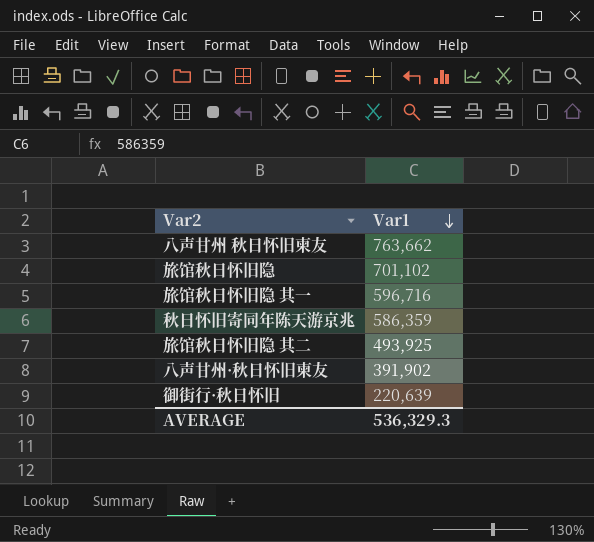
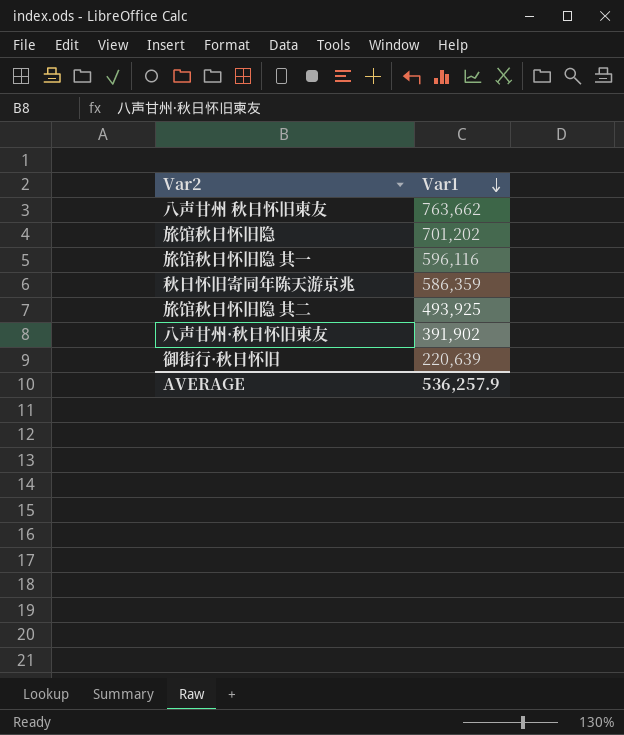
旅馆秋日怀旧隐 | Var1: 701,102 -> 701,202
旅馆秋日怀旧隐 其一 | Var1: 596,716 -> 596,116
AVERAGE | Var1: 536,329.3 -> 536,257.9

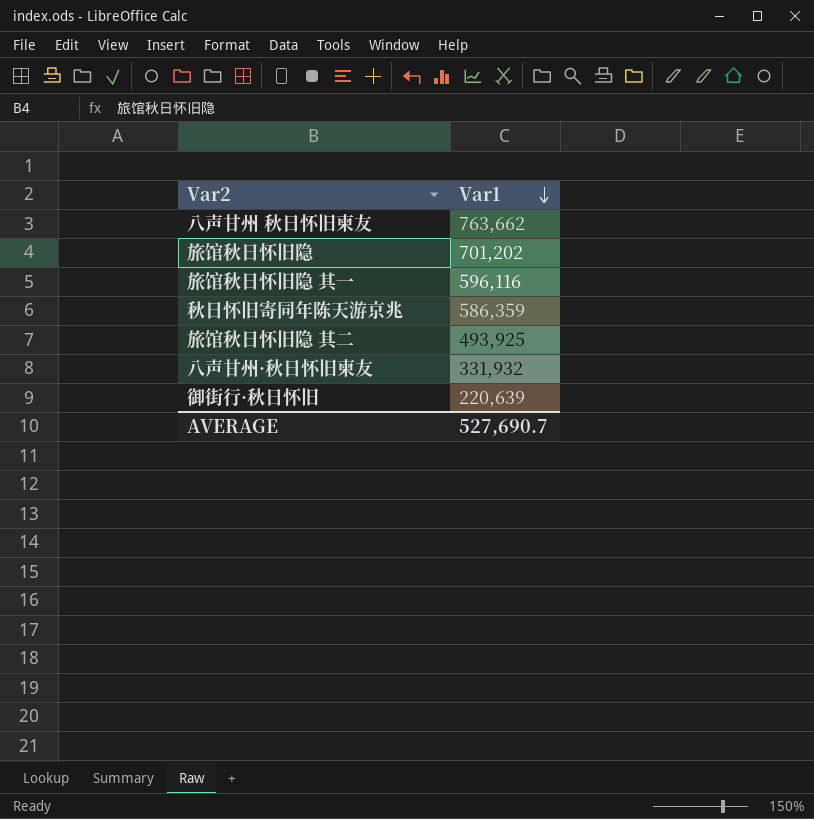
八声甘州·秋日怀旧柬友 | Var1: 391,902 -> 331,932
AVERAGE | Var1: 536,257.9 -> 527,690.7

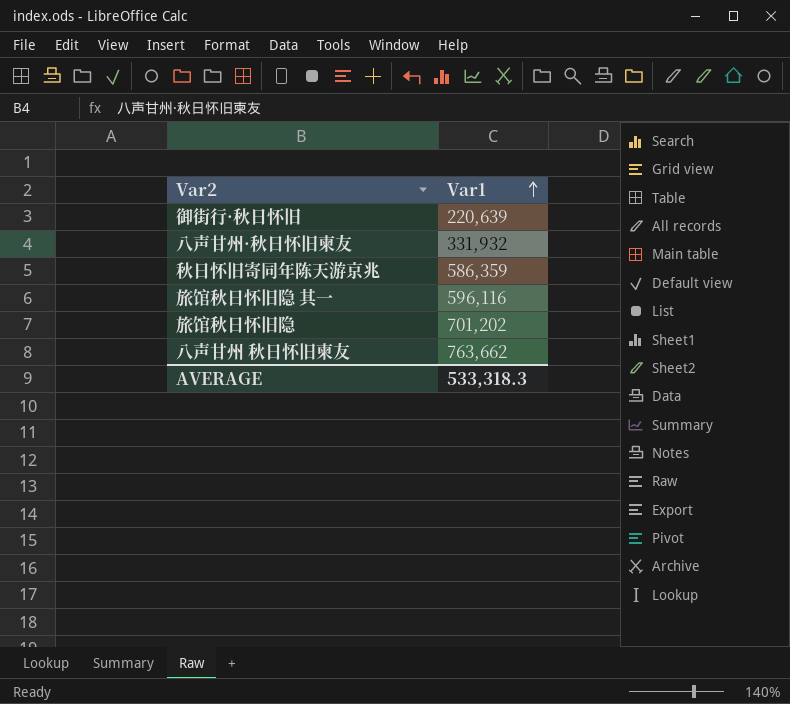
row order: Var1 descending -> Var1 ascending
row 旅馆秋日怀旧隐 其二: 493,925 -> none
AVERAGE | Var1: 527,690.7 -> 533,318.3

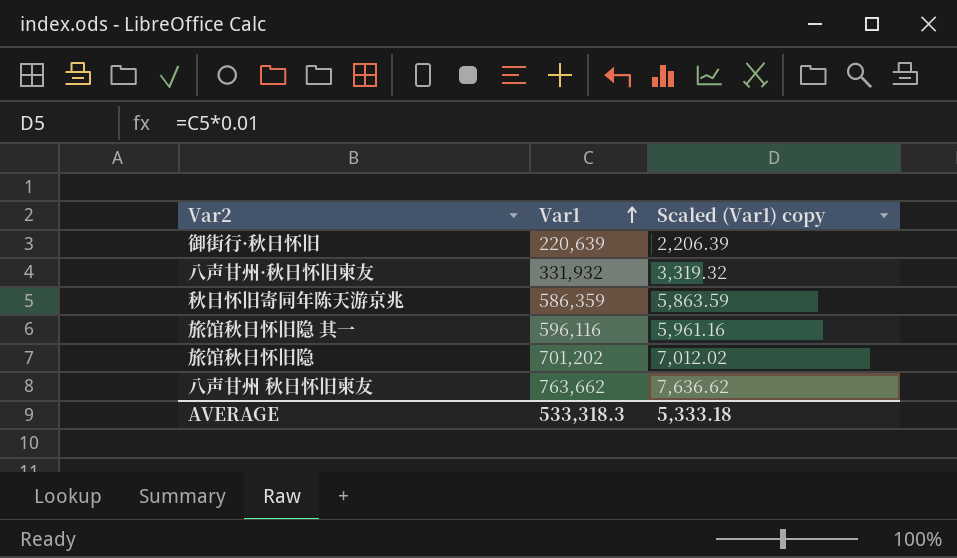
column Scaled (Var1) copy | formula: none -> [Var1] * 0.01

